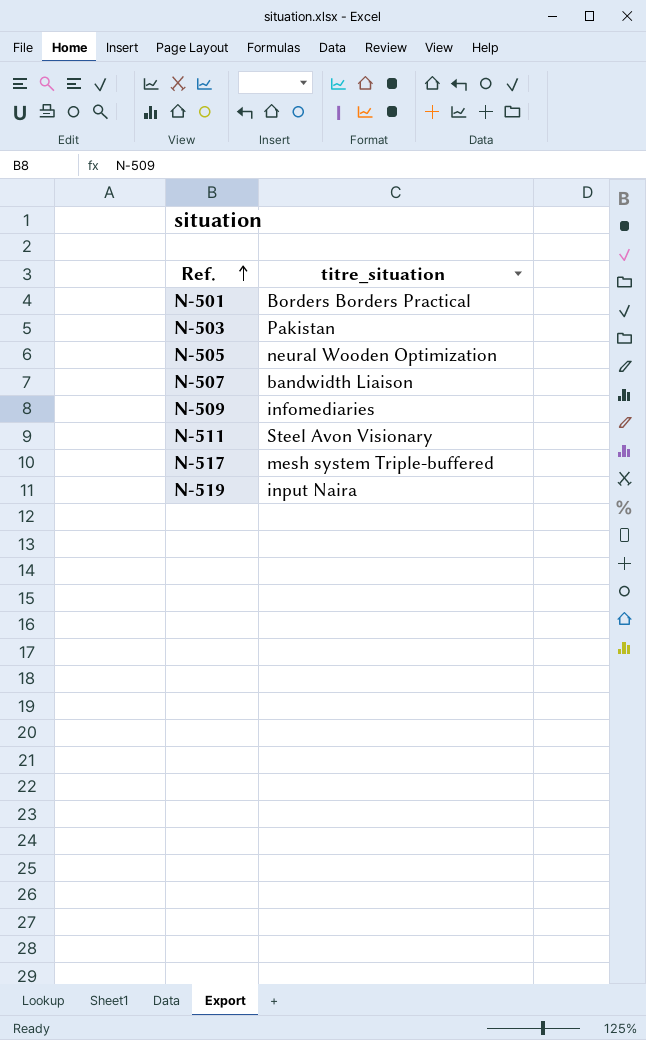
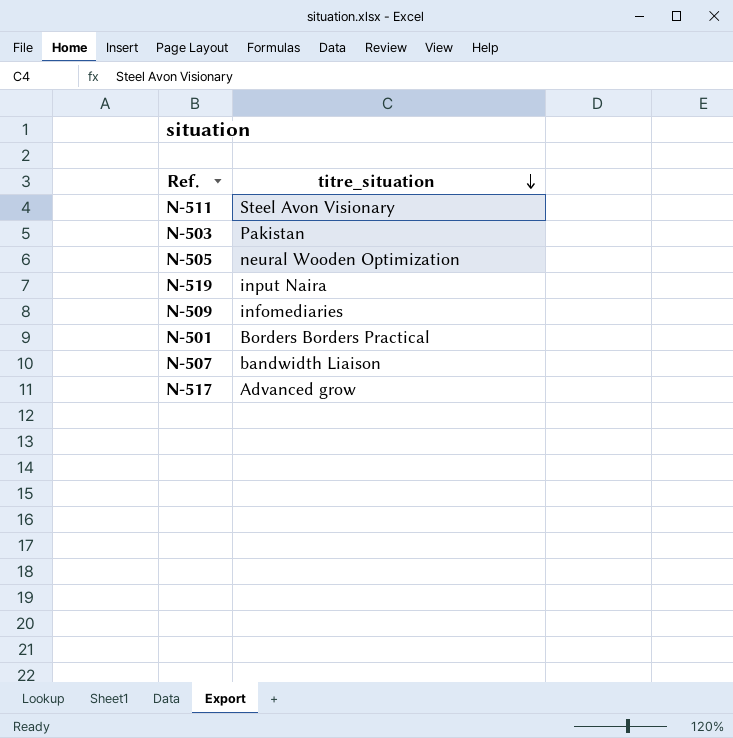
row order: Ref. ascending -> titre_situation descending
N-517 | titre_situation: mesh system Triple-buffered -> Advanced grow

